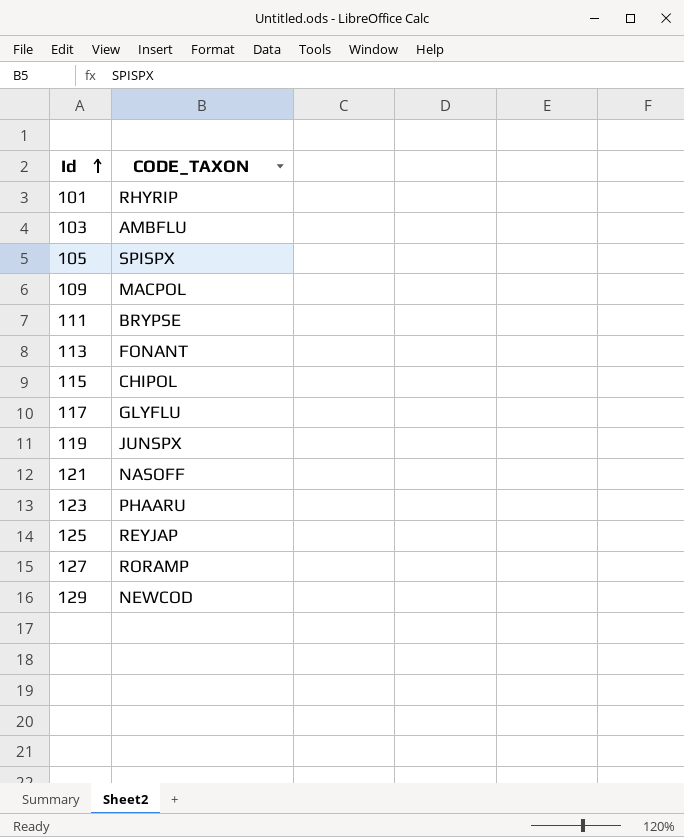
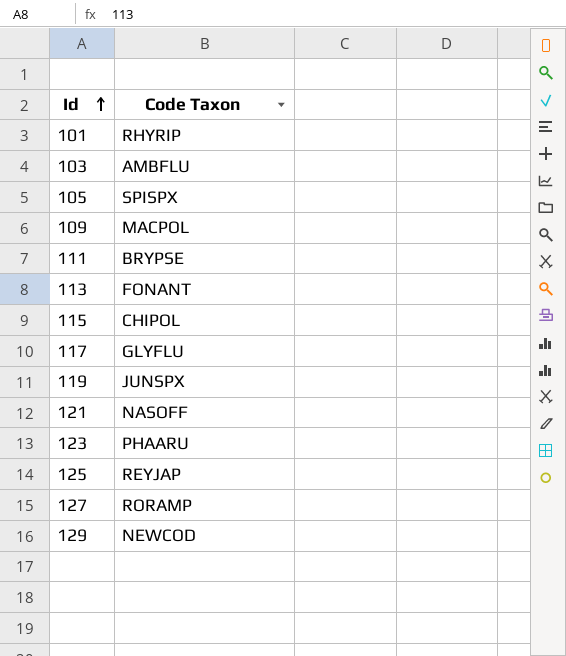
column name: CODE_TAXON -> Code Taxon

